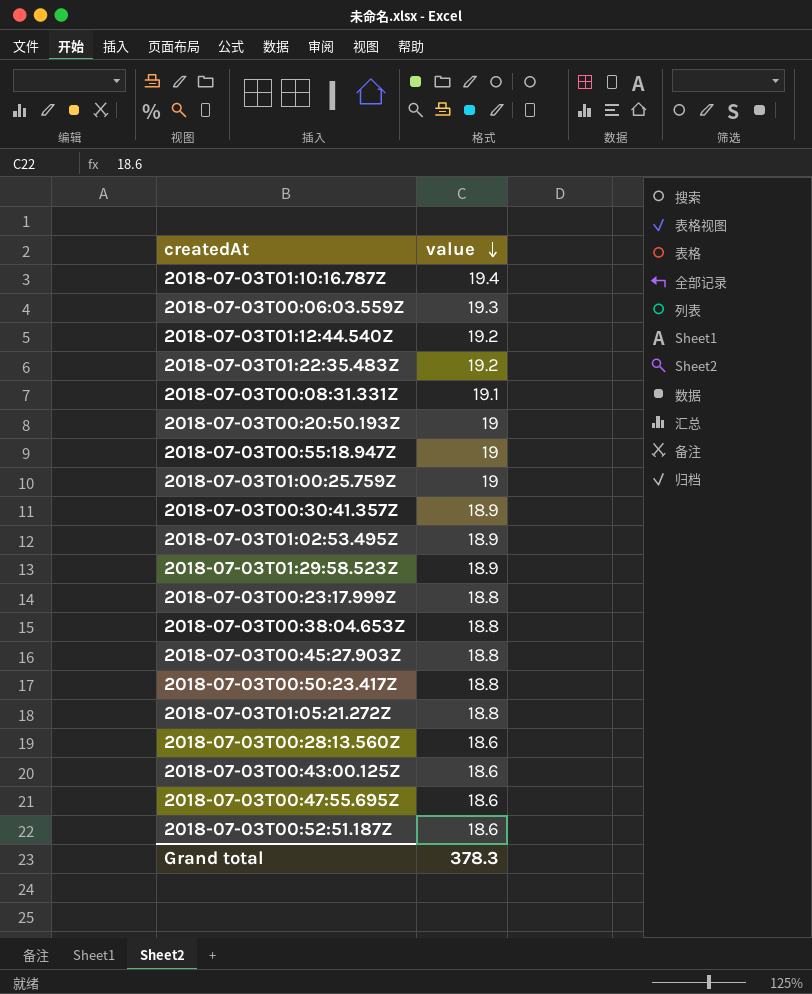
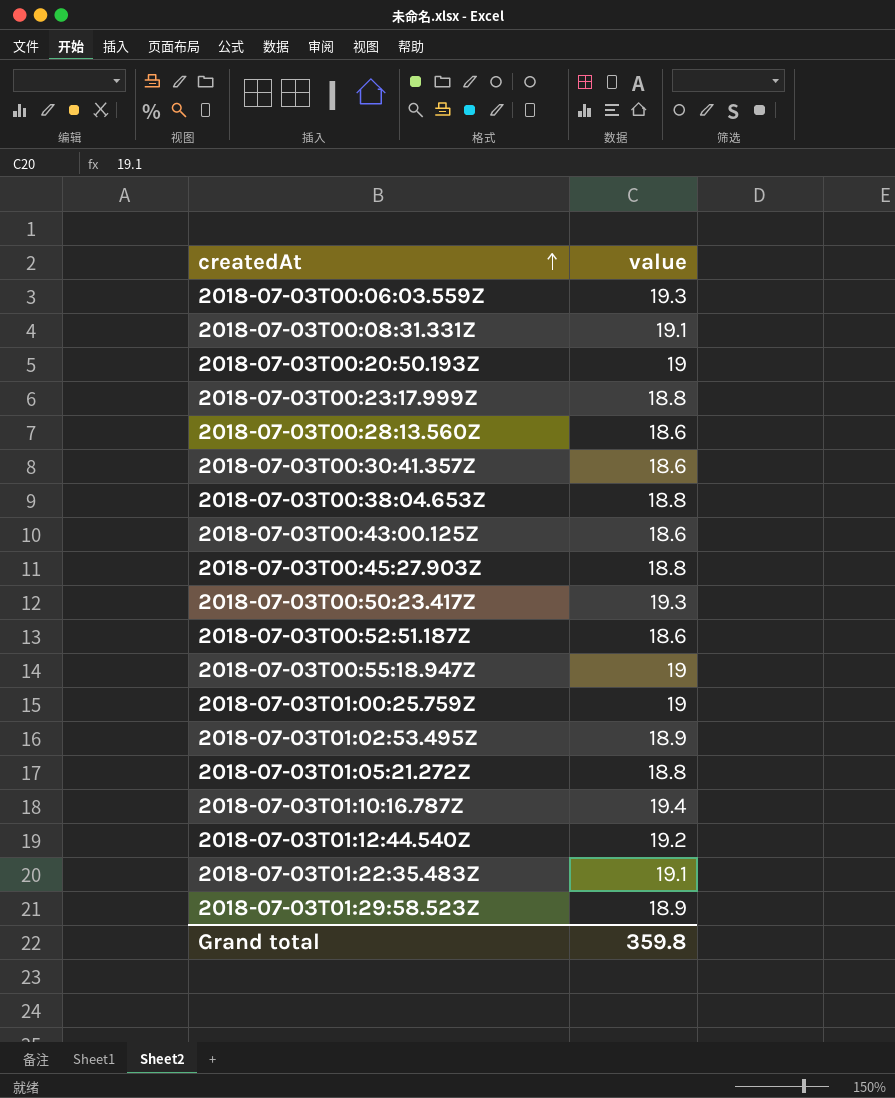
row order: value descending -> createdAt ascending
row 2018-07-03T00:47:55.695Z: 18.6 -> none
2018-07-03T00:30:41.357Z | value: 18.9 -> 18.6
2018-07-03T00:50:23.417Z | value: 18.8 -> 19.3
2018-07-03T01:22:35.483Z | value: 19.2 -> 19.1
Grand total | value: 378.3 -> 359.8

